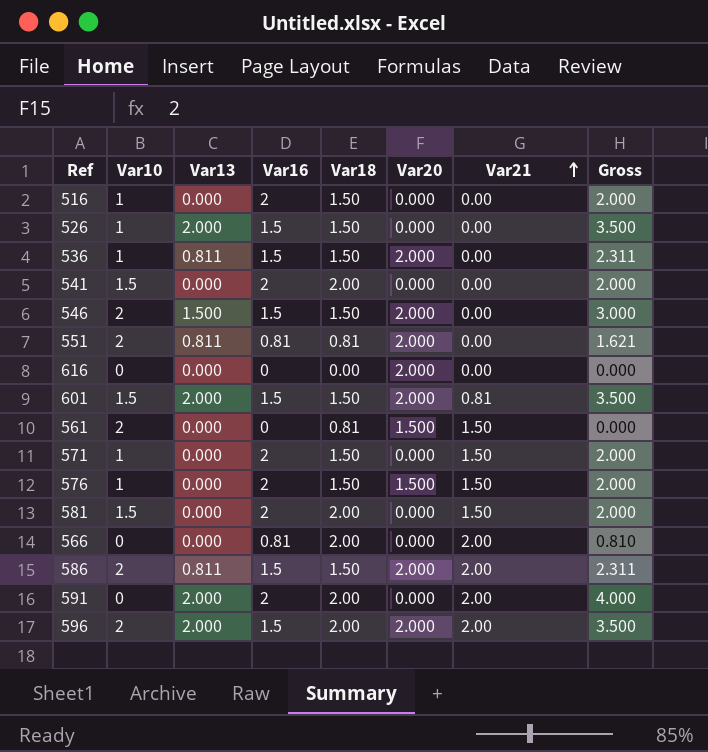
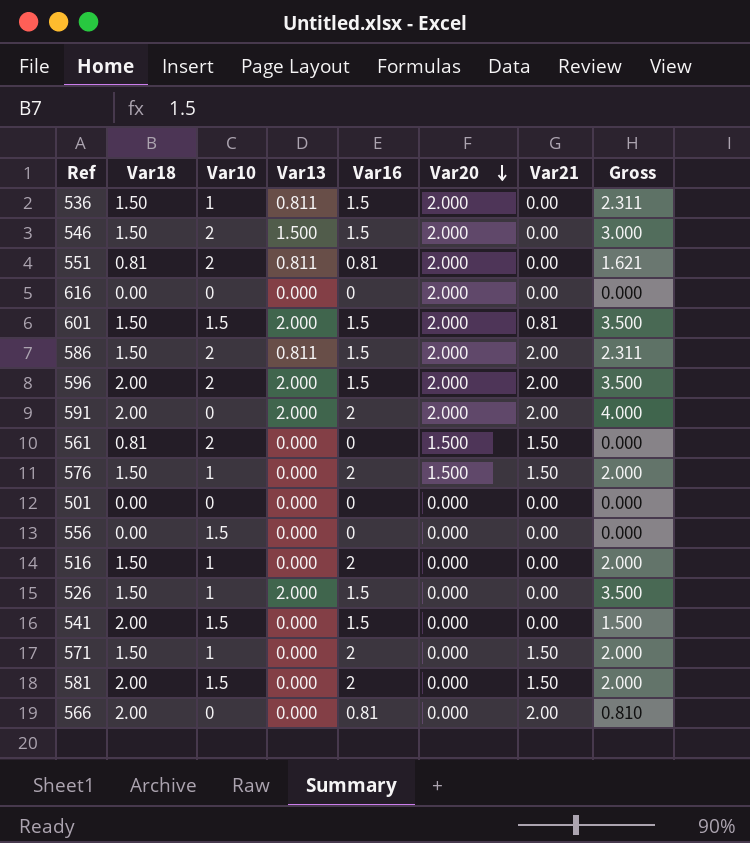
row order: Var21 ascending -> Var20 descending
column Var18 | position: 5 -> 2
591 | Var20: 0.000 -> 2.000
row 501: none -> 0.00 | 0 | 0.000 | 0 | 0.000 | 0.00 | 0.000
row 556: none -> 0.00 | 1.5 | 0.000 | 0 | 0.000 | 0.00 | 0.000
541 | Var16: 2 -> 1.5
541 | Gross: 2.000 -> 1.500

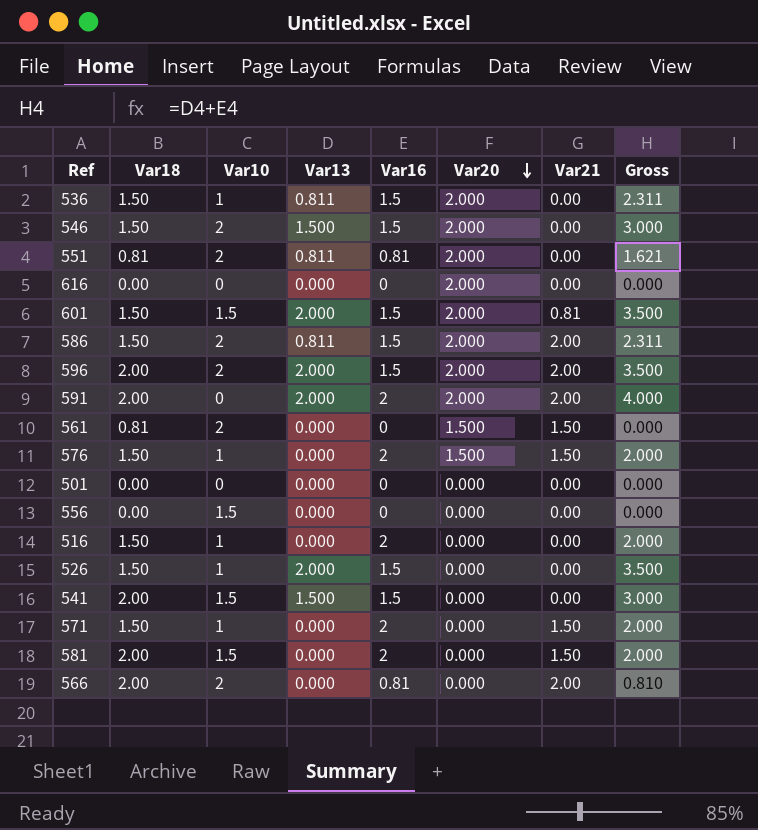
541 | Var13: 0.000 -> 1.500
541 | Gross: 1.500 -> 3.000
566 | Var10: 0 -> 2

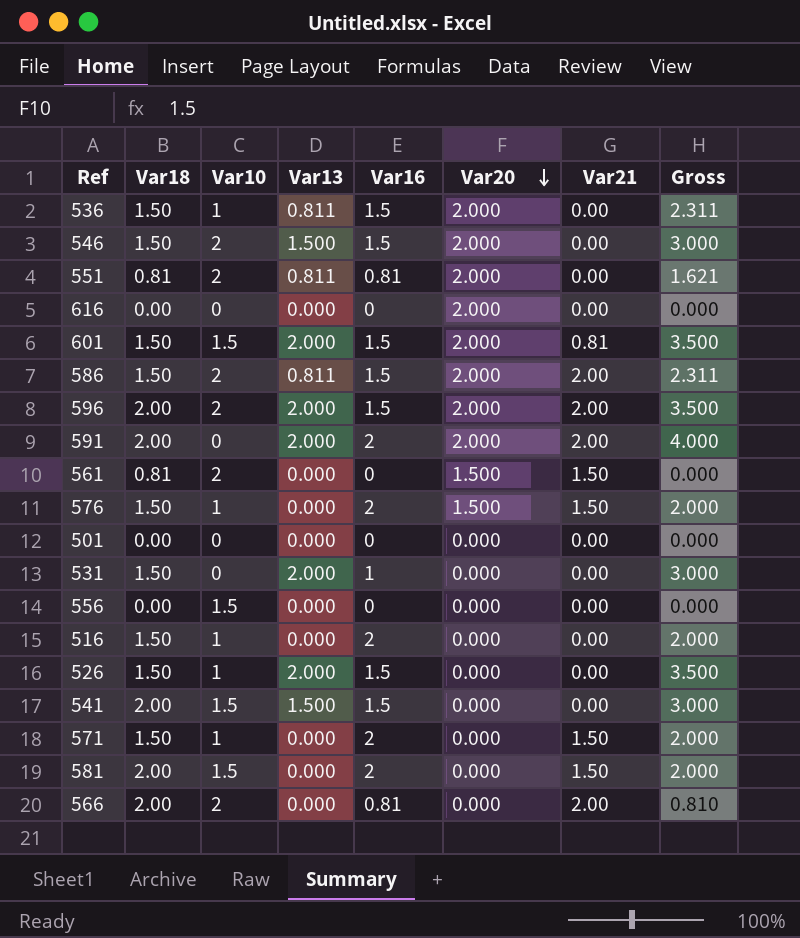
row 531: none -> 1.50 | 0 | 2.000 | 1 | 0.000 | 0.00 | 3.000

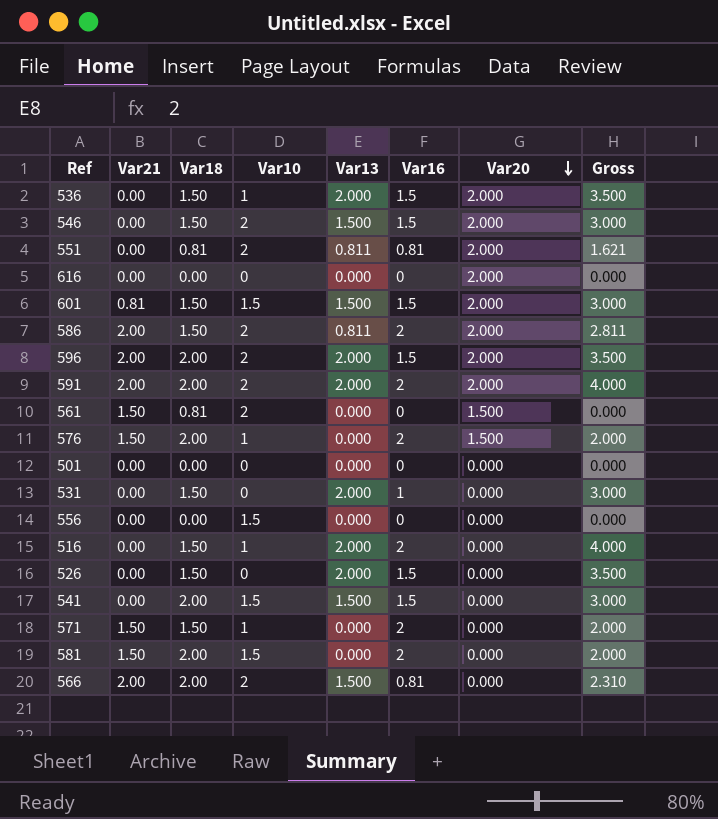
column Var21 | position: 7 -> 2
536 | Var13: 0.811 -> 2.000
536 | Gross: 2.311 -> 3.500
601 | Var13: 2.000 -> 1.500
601 | Gross: 3.500 -> 3.000
586 | Var16: 1.5 -> 2
586 | Gross: 2.311 -> 2.811
591 | Var10: 0 -> 2
576 | Var18: 1.50 -> 2.00
516 | Var13: 0.000 -> 2.000
516 | Gross: 2.000 -> 4.000
526 | Var10: 1 -> 0
566 | Var13: 0.000 -> 1.500
566 | Gross: 0.810 -> 2.310

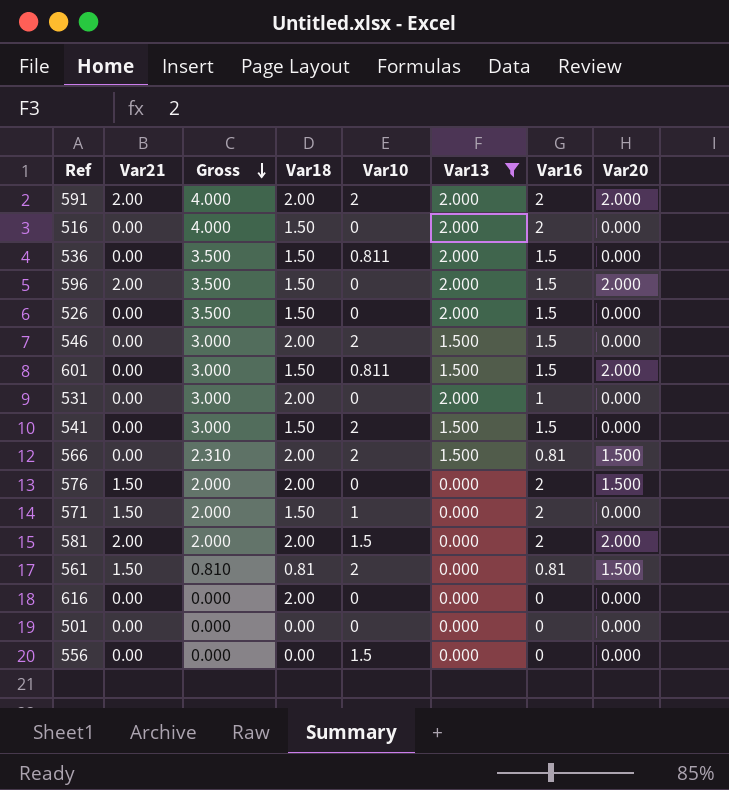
filter: none -> Var13 != 0.811
row order: Var20 descending -> Gross descending
column Gross | position: 8 -> 3
516 | Var10: 1 -> 0
536 | Var10: 1 -> 0.811
536 | Var20: 2.000 -> 0.000
596 | Var18: 2.00 -> 1.50
596 | Var10: 2 -> 0
546 | Var18: 1.50 -> 2.00
546 | Var20: 2.000 -> 0.000
601 | Var21: 0.81 -> 0.00
601 | Var10: 1.5 -> 0.811
531 | Var18: 1.50 -> 2.00
541 | Var18: 2.00 -> 1.50
541 | Var10: 1.5 -> 2
566 | Var21: 2.00 -> 0.00
566 | Var20: 0.000 -> 1.500
576 | Var10: 1 -> 0
581 | Var21: 1.50 -> 2.00
581 | Var20: 0.000 -> 2.000
561 | Gross: 0.000 -> 0.810
561 | Var16: 0 -> 0.81
616 | Var18: 0.00 -> 2.00
616 | Var20: 2.000 -> 0.000

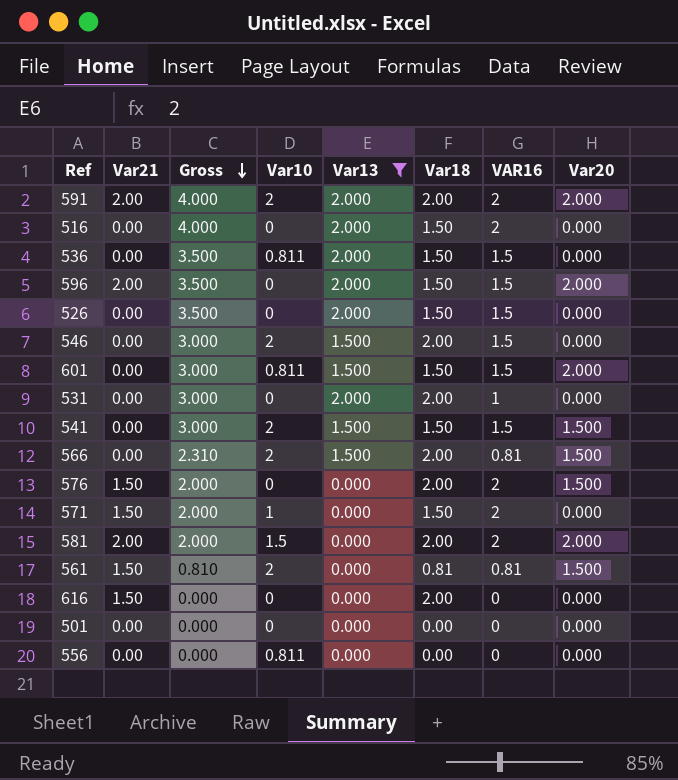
column Var18 | position: 4 -> 6
column name: Var16 -> VAR16
541 | Var20: 0.000 -> 1.500
616 | Var21: 0.00 -> 1.50
556 | Var10: 1.5 -> 0.811

